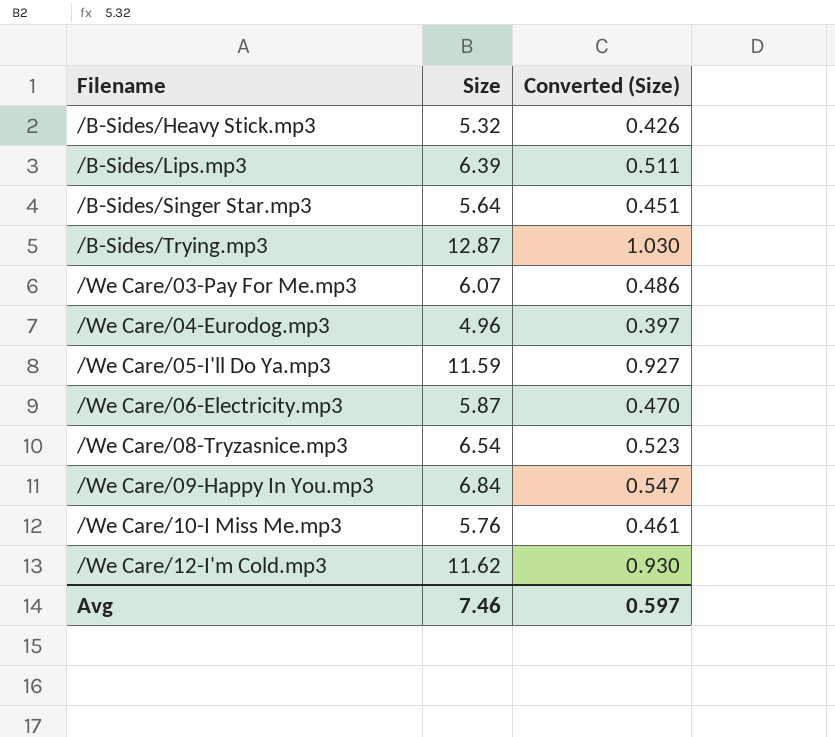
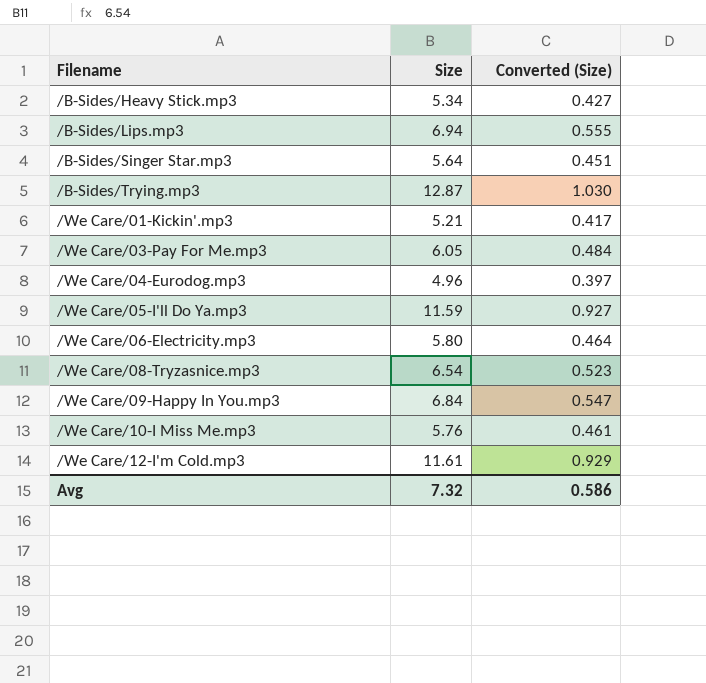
/B-Sides/Heavy Stick.mp3 | Size: 5.32 -> 5.34
/B-Sides/Heavy Stick.mp3 | Converted (Size): 0.426 -> 0.427
/B-Sides/Lips.mp3 | Size: 6.39 -> 6.94
/B-Sides/Lips.mp3 | Converted (Size): 0.511 -> 0.555
row /We Care/01-Kickin'.mp3: none -> 5.21 | 0.417
/We Care/03-Pay For Me.mp3 | Size: 6.07 -> 6.05
/We Care/03-Pay For Me.mp3 | Converted (Size): 0.486 -> 0.484
/We Care/06-Electricity.mp3 | Size: 5.87 -> 5.80
/We Care/06-Electricity.mp3 | Converted (Size): 0.470 -> 0.464
/We Care/12-I'm Cold.mp3 | Size: 11.62 -> 11.61
/We Care/12-I'm Cold.mp3 | Converted (Size): 0.930 -> 0.929
Avg | Size: 7.46 -> 7.32
Avg | Converted (Size): 0.597 -> 0.586

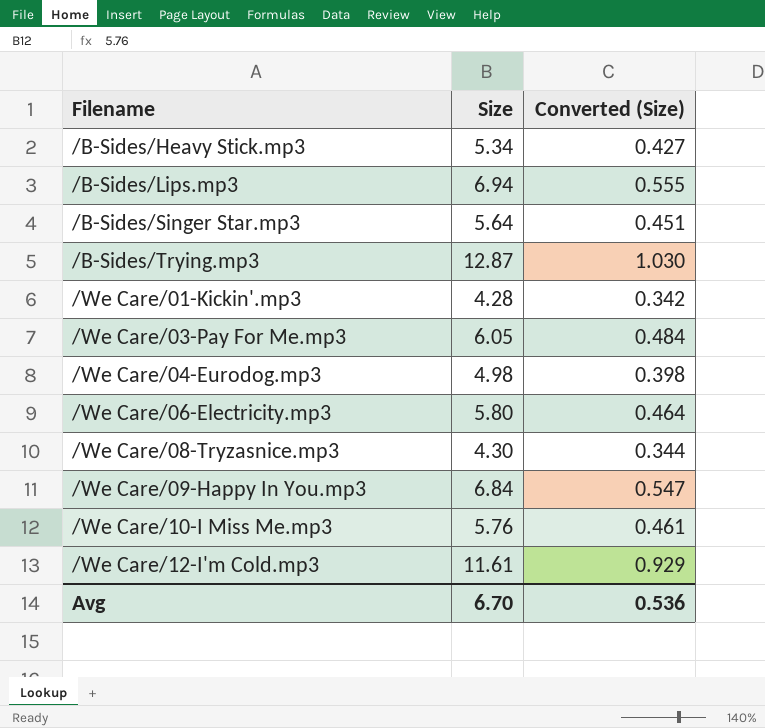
row /We Care/05-I'll Do Ya.mp3: 11.59 | 0.927 -> none
/We Care/01-Kickin'.mp3 | Size: 5.21 -> 4.28
/We Care/01-Kickin'.mp3 | Converted (Size): 0.417 -> 0.342
/We Care/04-Eurodog.mp3 | Size: 4.96 -> 4.98
/We Care/04-Eurodog.mp3 | Converted (Size): 0.397 -> 0.398
/We Care/08-Tryzasnice.mp3 | Size: 6.54 -> 4.30
/We Care/08-Tryzasnice.mp3 | Converted (Size): 0.523 -> 0.344
Avg | Size: 7.32 -> 6.70
Avg | Converted (Size): 0.586 -> 0.536

